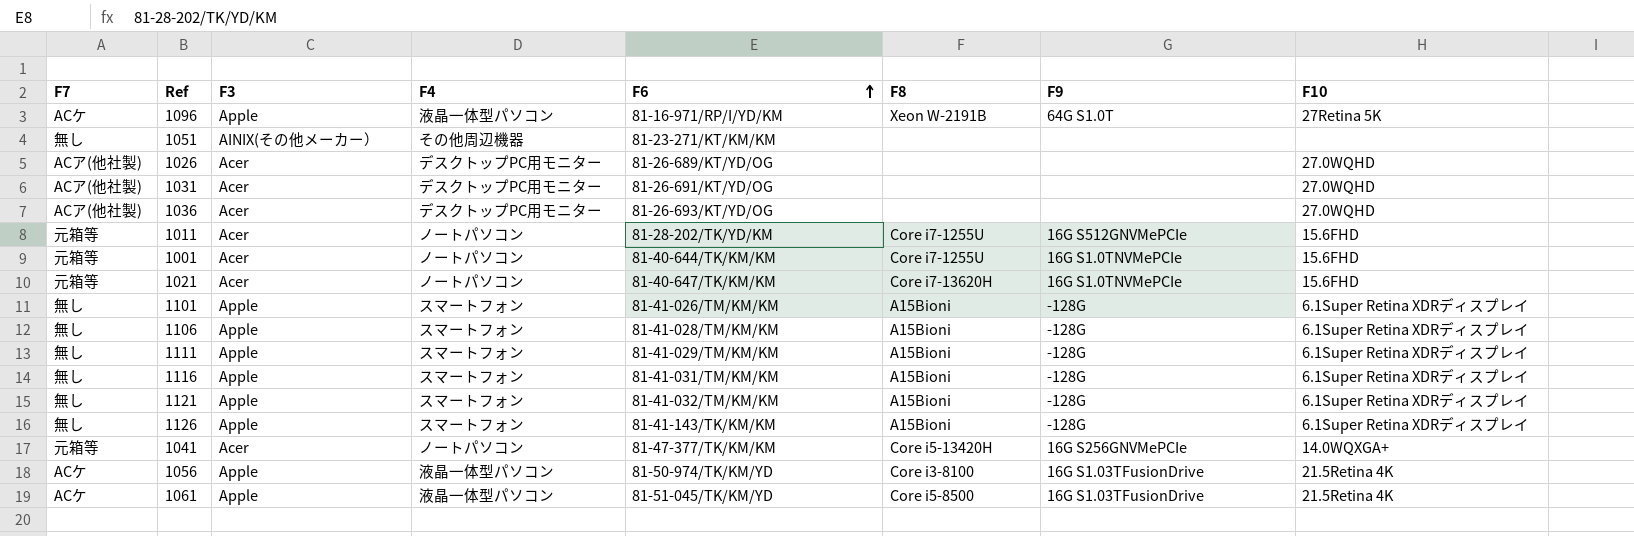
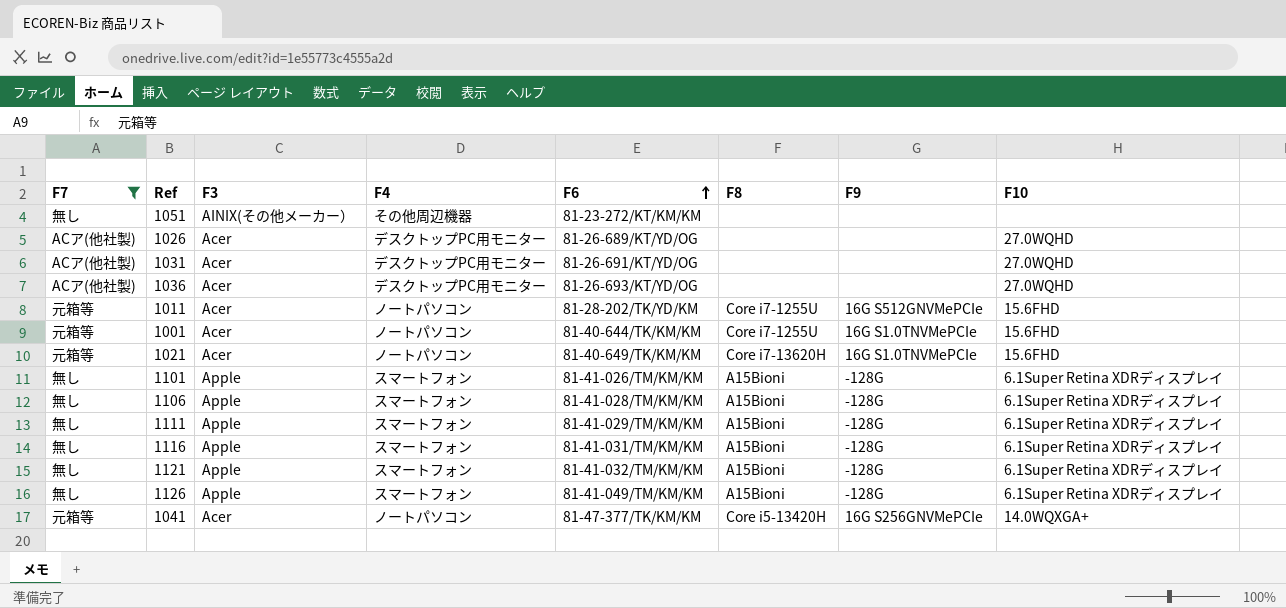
filter: none -> F7 != ACケ
1051 | F6: 81-23-271/KT/KM/KM -> 81-23-272/KT/KM/KM
1021 | F6: 81-40-647/TK/KM/KM -> 81-40-649/TK/KM/KM
1126 | F6: 81-41-143/TK/KM/KM -> 81-41-049/TM/KM/KM

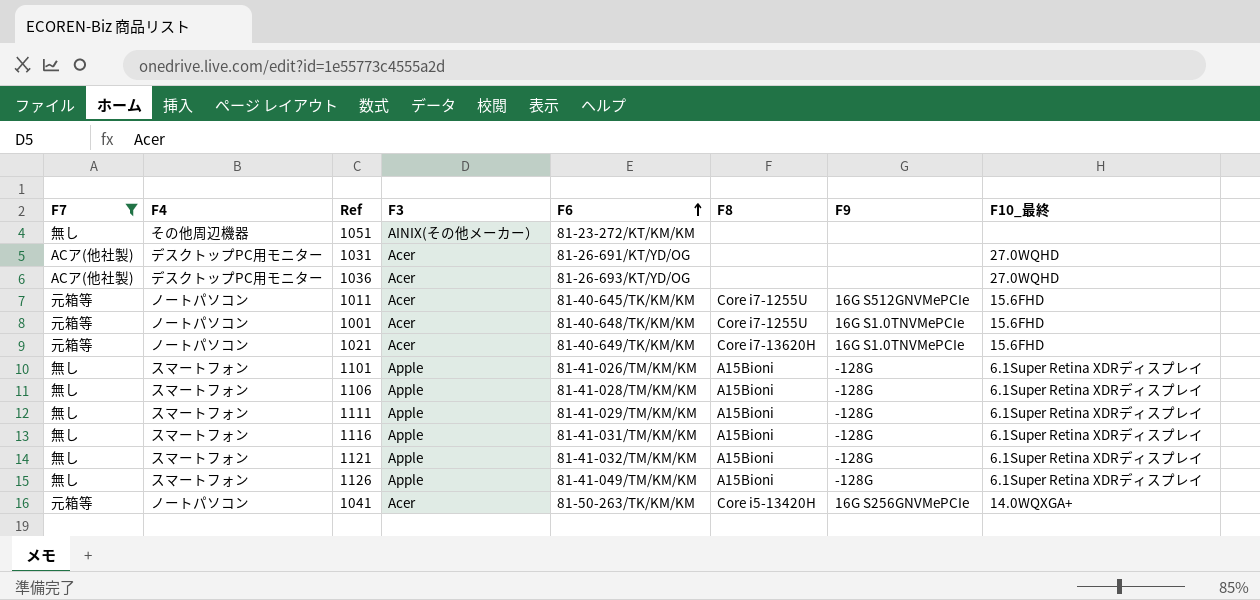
column F4 | position: 4 -> 2
column name: F10 -> F10_最終
row 1026: ACア(他社製) | Acer | デスクトップPC用モニター | 81-26-689/KT/YD/OG | none | none | 27.0WQHD -> none
1011 | F6: 81-28-202/TK/YD/KM -> 81-40-645/TK/KM/KM
1001 | F6: 81-40-644/TK/KM/KM -> 81-40-648/TK/KM/KM
1041 | F6: 81-47-377/TK/KM/KM -> 81-50-263/TK/KM/KM

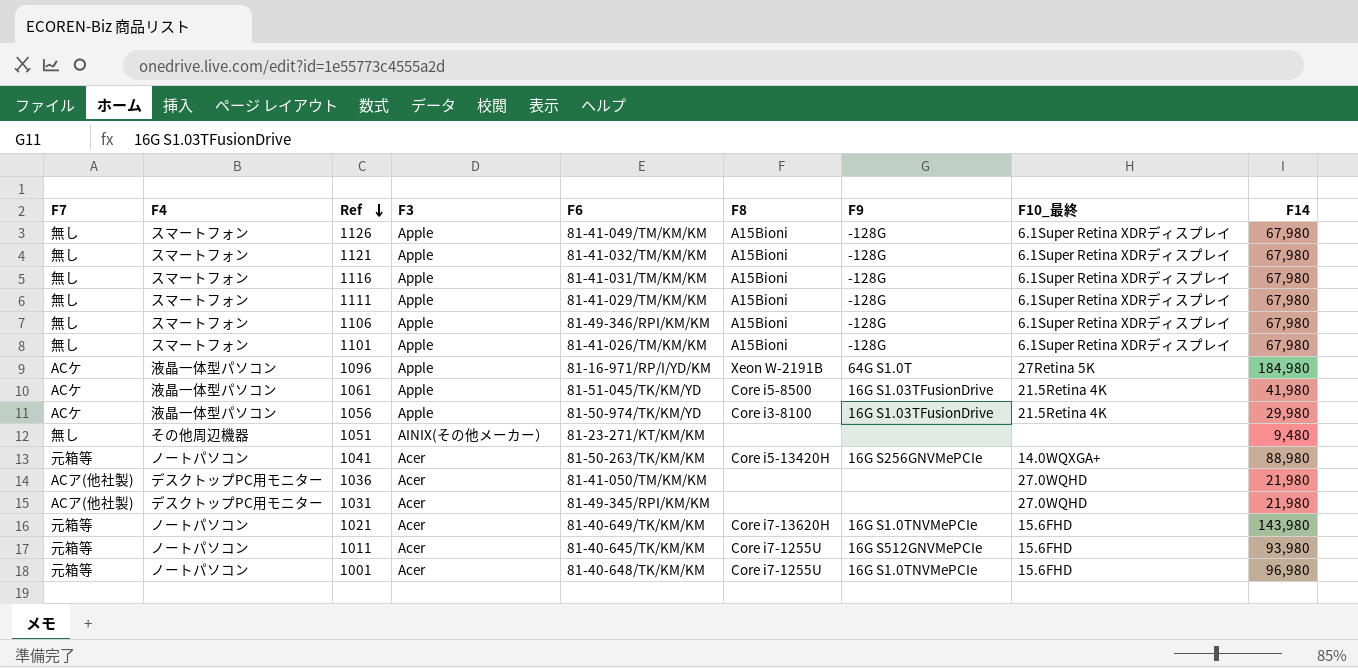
filter: F7 != ACケ -> none
row order: F6 ascending -> Ref descending
column F14 | position: none -> 9
1106 | F6: 81-41-028/TM/KM/KM -> 81-49-346/RPI/KM/KM
1051 | F6: 81-23-272/KT/KM/KM -> 81-23-271/KT/KM/KM
1036 | F6: 81-26-693/KT/YD/OG -> 81-41-050/TM/KM/KM
1031 | F6: 81-26-691/KT/YD/OG -> 81-49-345/RPI/KM/KM

